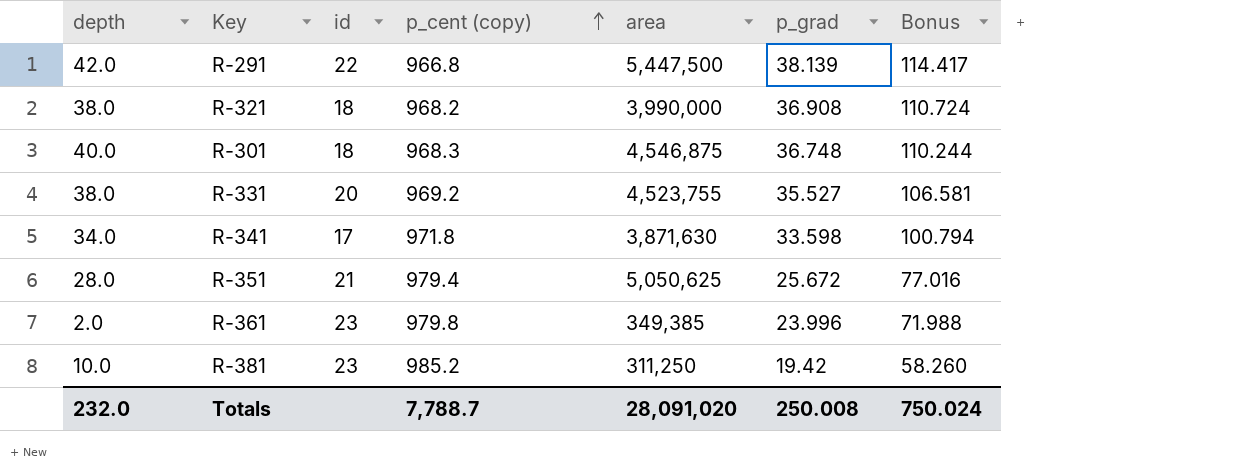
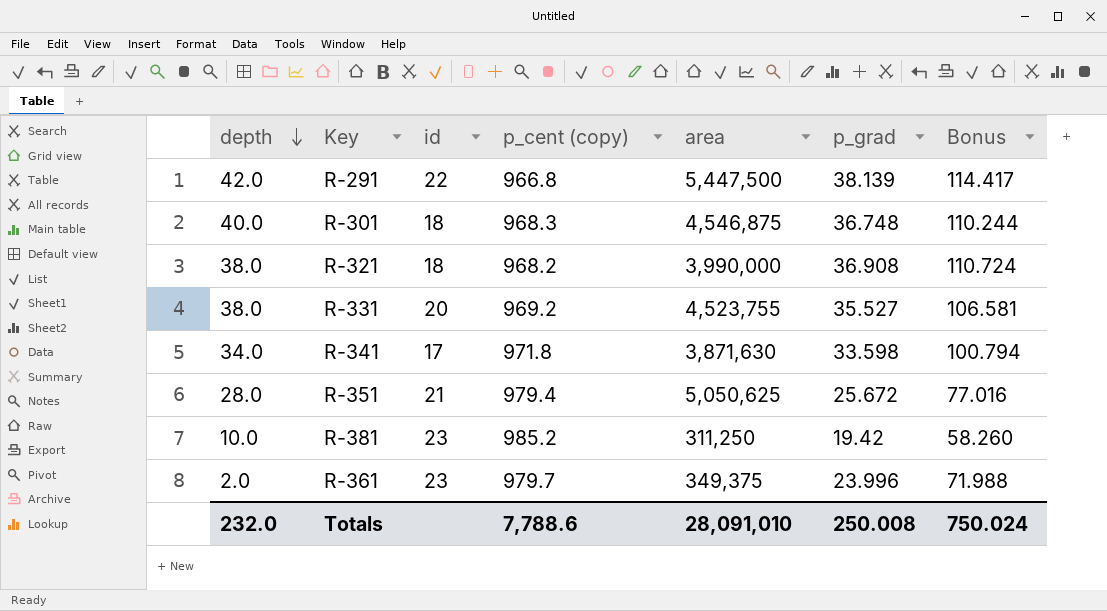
row order: p_cent (copy) ascending -> depth descending
R-361 | p_cent (copy): 979.8 -> 979.7
R-361 | area: 349,385 -> 349,375
Totals | p_cent (copy): 7,788.7 -> 7,788.6
Totals | area: 28,091,020 -> 28,091,010

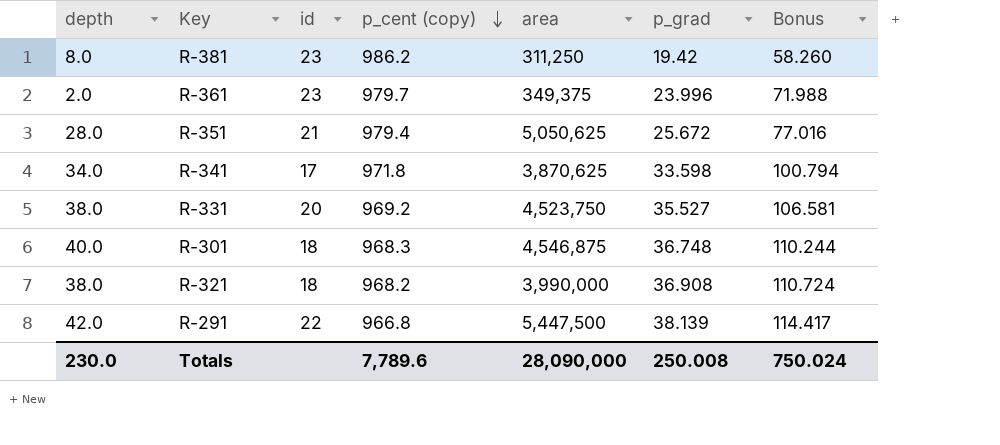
row order: depth descending -> p_cent (copy) descending
R-381 | depth: 10.0 -> 8.0
R-381 | p_cent (copy): 985.2 -> 986.2
R-341 | area: 3,871,630 -> 3,870,625
R-331 | area: 4,523,755 -> 4,523,750
Totals | depth: 232.0 -> 230.0
Totals | p_cent (copy): 7,788.6 -> 7,789.6
Totals | area: 28,091,010 -> 28,090,000

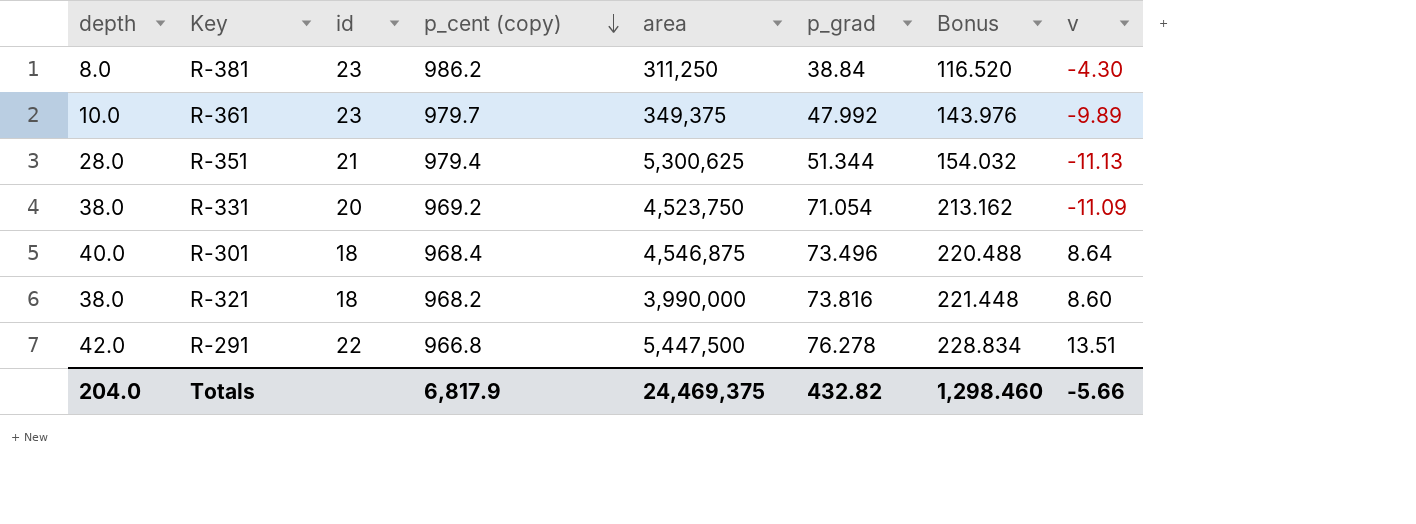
column v | position: none -> 8
row R-341: 34.0 | 17 | 971.8 | 3,870,625 | 33.598 | 100.794 -> none
R-381 | p_grad: 19.42 -> 38.84
R-381 | Bonus: 58.260 -> 116.520
R-361 | depth: 2.0 -> 10.0
R-361 | p_grad: 23.996 -> 47.992
R-361 | Bonus: 71.988 -> 143.976
R-351 | area: 5,050,625 -> 5,300,625
R-351 | p_grad: 25.672 -> 51.344
R-351 | Bonus: 77.016 -> 154.032
R-331 | p_grad: 35.527 -> 71.054
R-331 | Bonus: 106.581 -> 213.162
R-301 | p_cent (copy): 968.3 -> 968.4
R-301 | p_grad: 36.748 -> 73.496
R-301 | Bonus: 110.244 -> 220.488
R-321 | p_grad: 36.908 -> 73.816
R-321 | Bonus: 110.724 -> 221.448
R-291 | p_grad: 38.139 -> 76.278
R-291 | Bonus: 114.417 -> 228.834
Totals | depth: 230.0 -> 204.0
Totals | p_cent (copy): 7,789.6 -> 6,817.9
Totals | area: 28,090,000 -> 24,469,375
Totals | p_grad: 250.008 -> 432.82
Totals | Bonus: 750.024 -> 1,298.460

